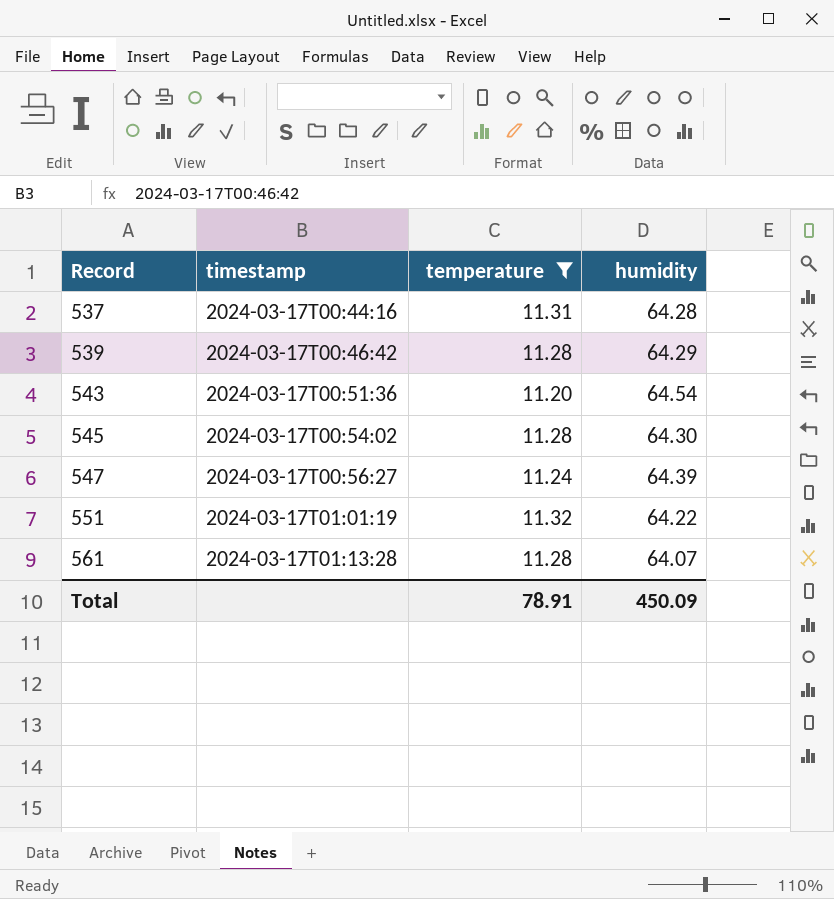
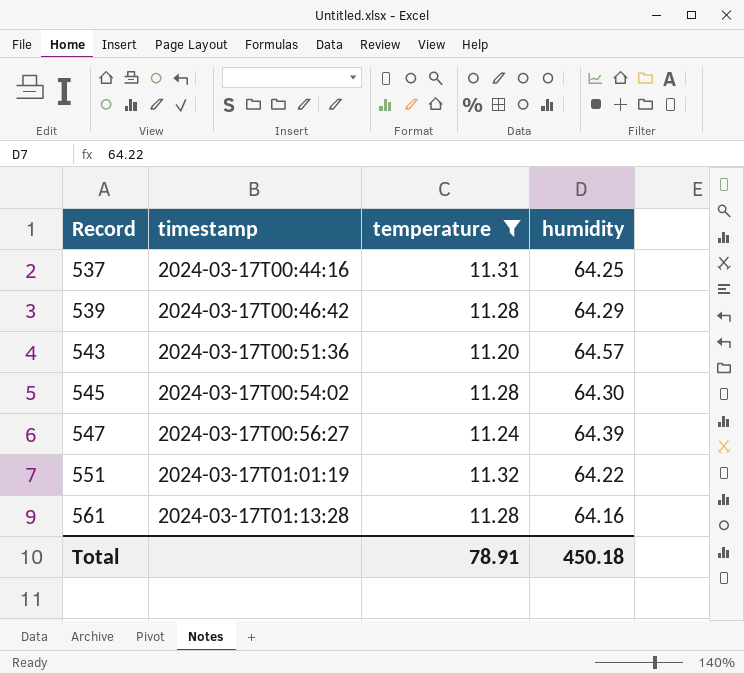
537 | humidity: 64.28 -> 64.25
543 | humidity: 64.54 -> 64.57
561 | humidity: 64.07 -> 64.16
Total | humidity: 450.09 -> 450.18

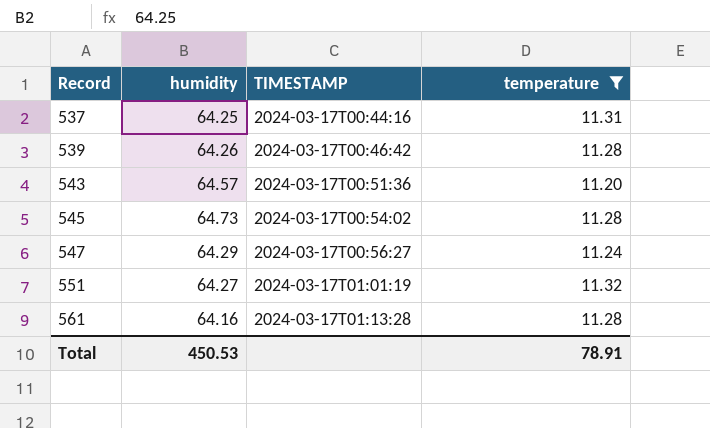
column humidity | position: 4 -> 2
column name: timestamp -> TIMESTAMP
539 | humidity: 64.29 -> 64.26
545 | humidity: 64.30 -> 64.73
547 | humidity: 64.39 -> 64.29
551 | humidity: 64.22 -> 64.27
Total | humidity: 450.18 -> 450.53

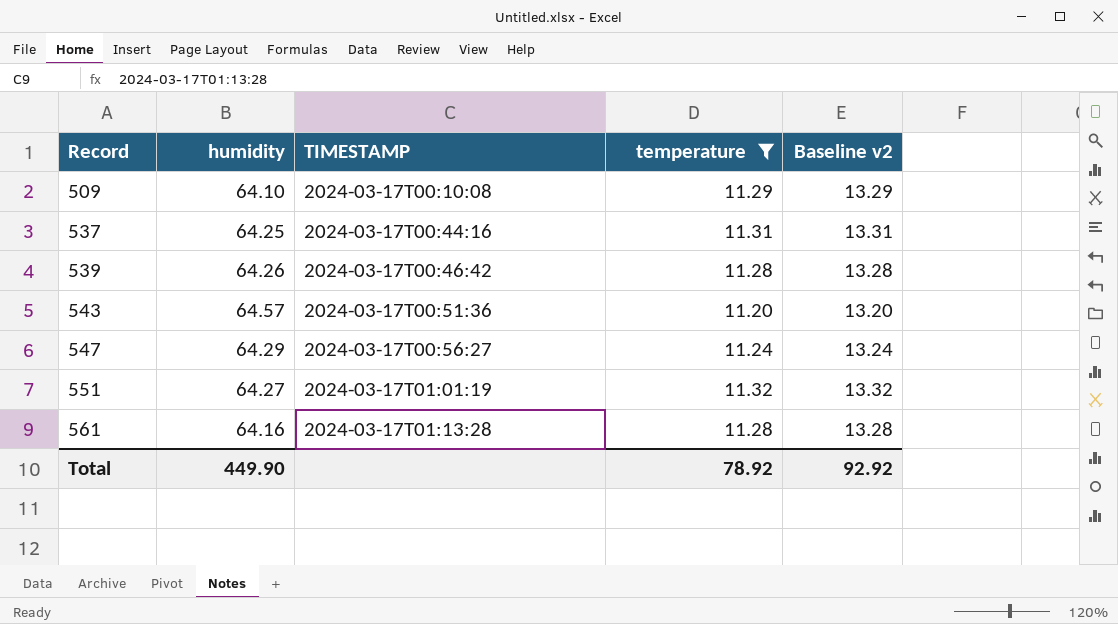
column Baseline v2 | formula: none -> [temperature] + 2
row 545: 64.73 | 2024-03-17T00:54:02 | 11.28 -> none
row 509: none -> 64.10 | 2024-03-17T00:10:08 | 11.29 | 13.29
Total | humidity: 450.53 -> 449.90
Total | temperature: 78.91 -> 78.92

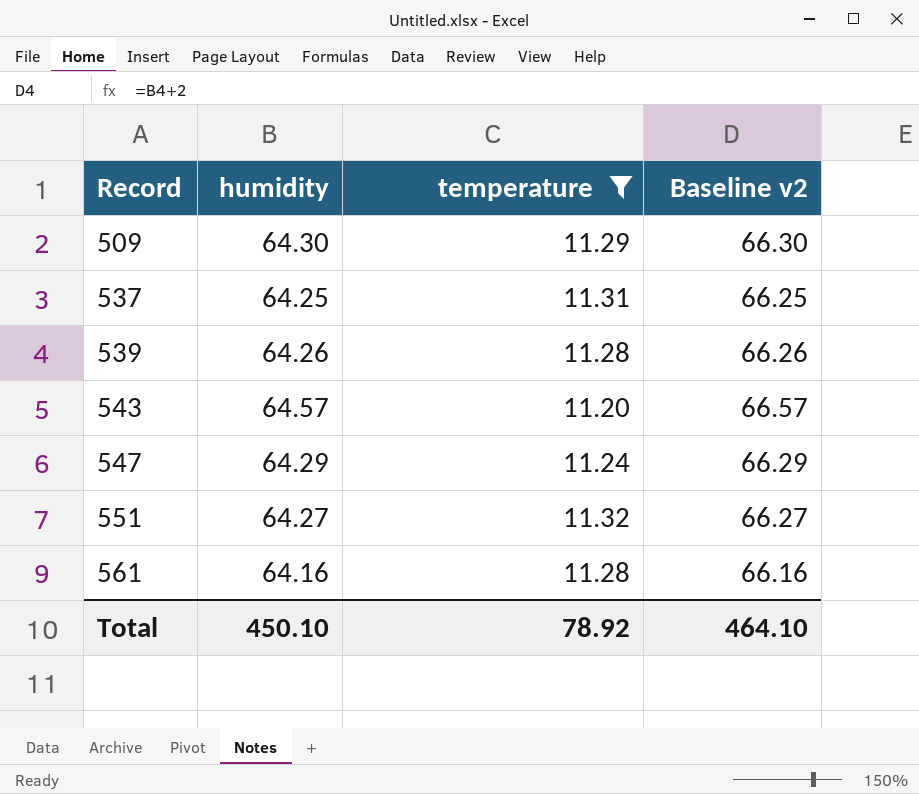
column TIMESTAMP | position: 3 -> none
column Baseline v2 | formula: [temperature] + 2 -> [humidity] + 2
509 | humidity: 64.10 -> 64.30
Total | humidity: 449.90 -> 450.10
Total | Baseline v2: 92.92 -> 464.10

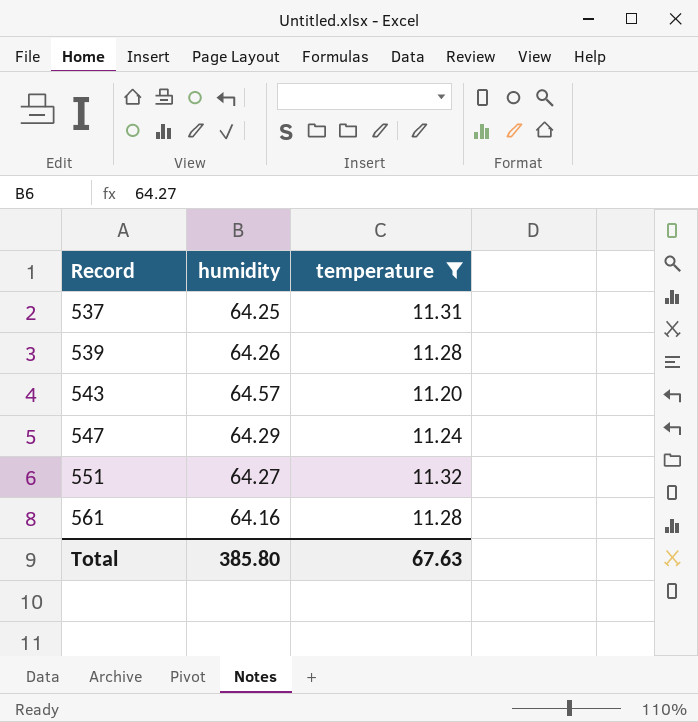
column Baseline v2 | formula: [humidity] + 2 -> none
row 509: 64.30 | 11.29 | 66.30 -> none
Total | humidity: 450.10 -> 385.80
Total | temperature: 78.92 -> 67.63

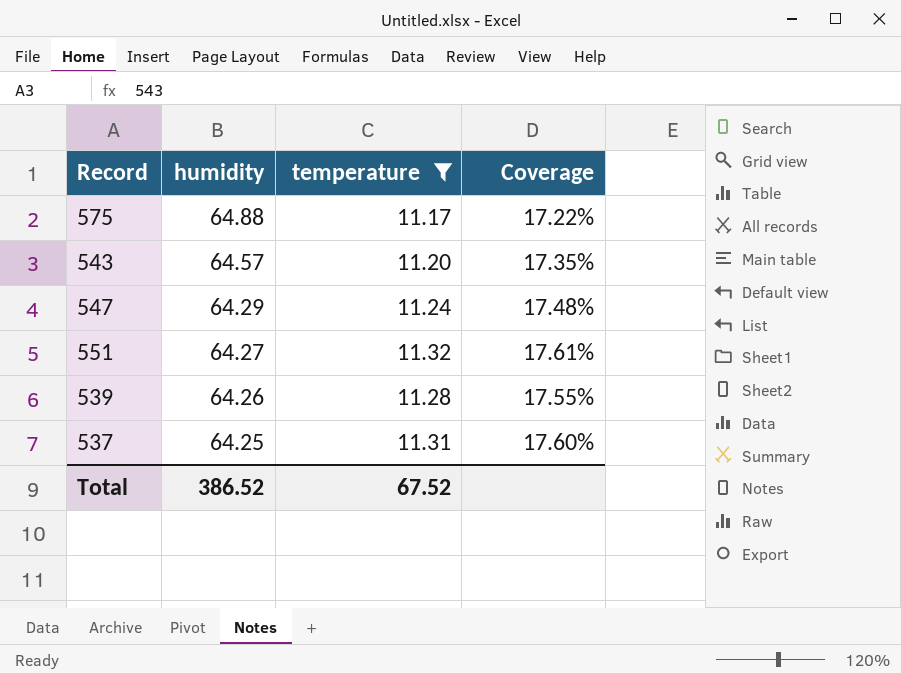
row order: Record ascending -> humidity descending
column Coverage | formula: none -> [temperature] / [humidity]
row 561: 64.16 | 11.28 -> none
row 575: none -> 64.88 | 11.17 | 17.22%
Total | humidity: 385.80 -> 386.52
Total | temperature: 67.63 -> 67.52

